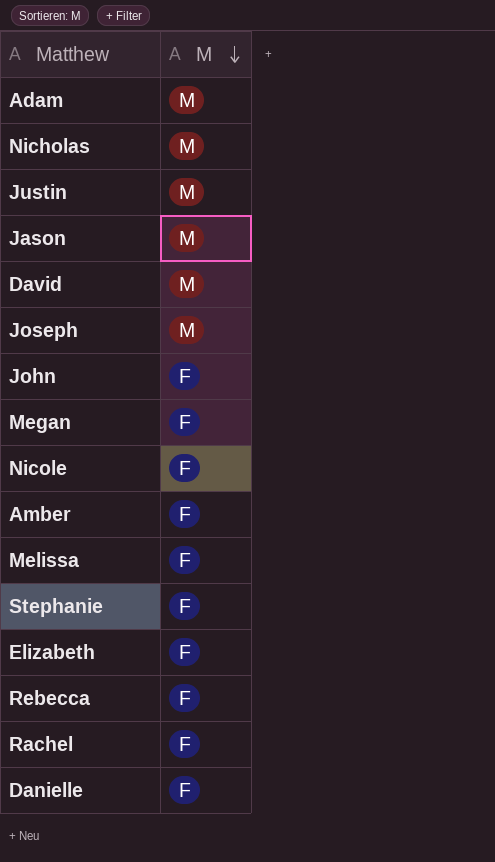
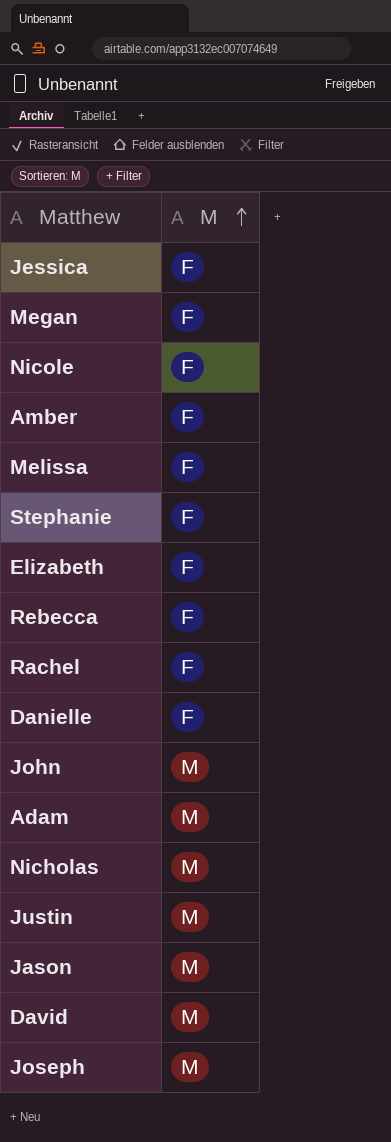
row order: M descending -> M ascending
row Jessica: none -> F
John | M: F -> M

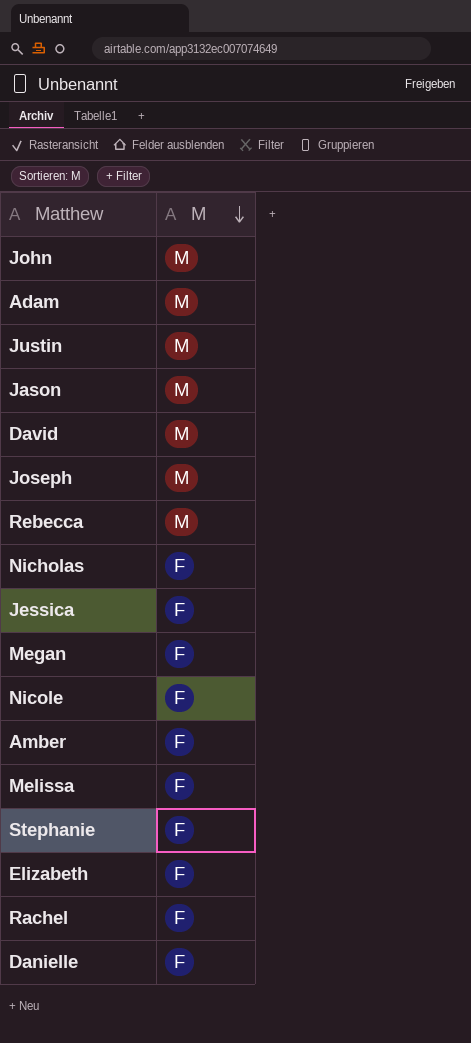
row order: M ascending -> M descending
Rebecca | M: F -> M
Nicholas | M: M -> F

